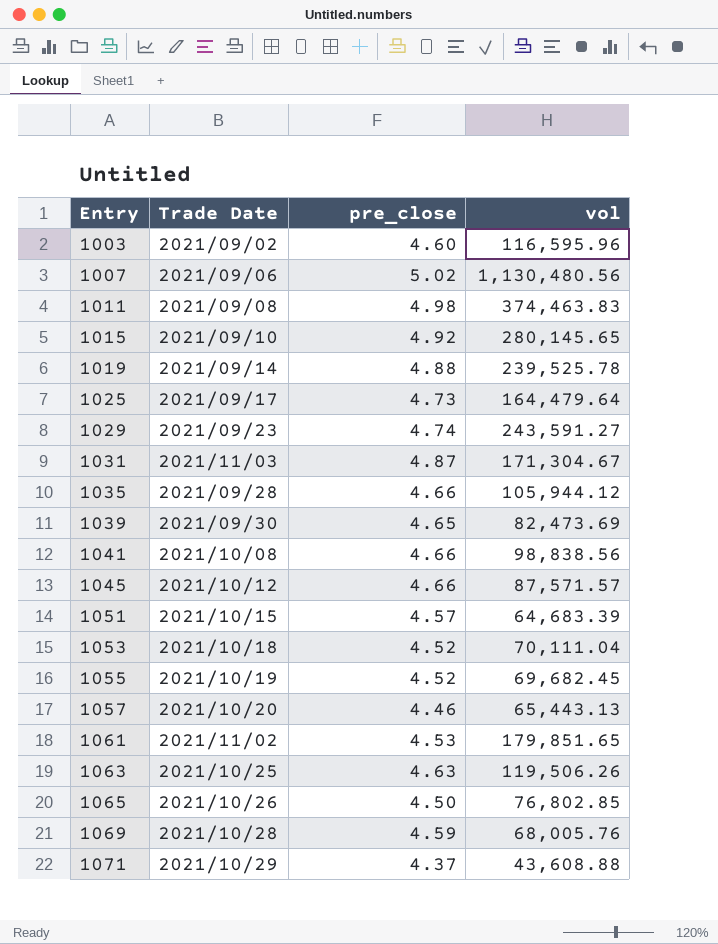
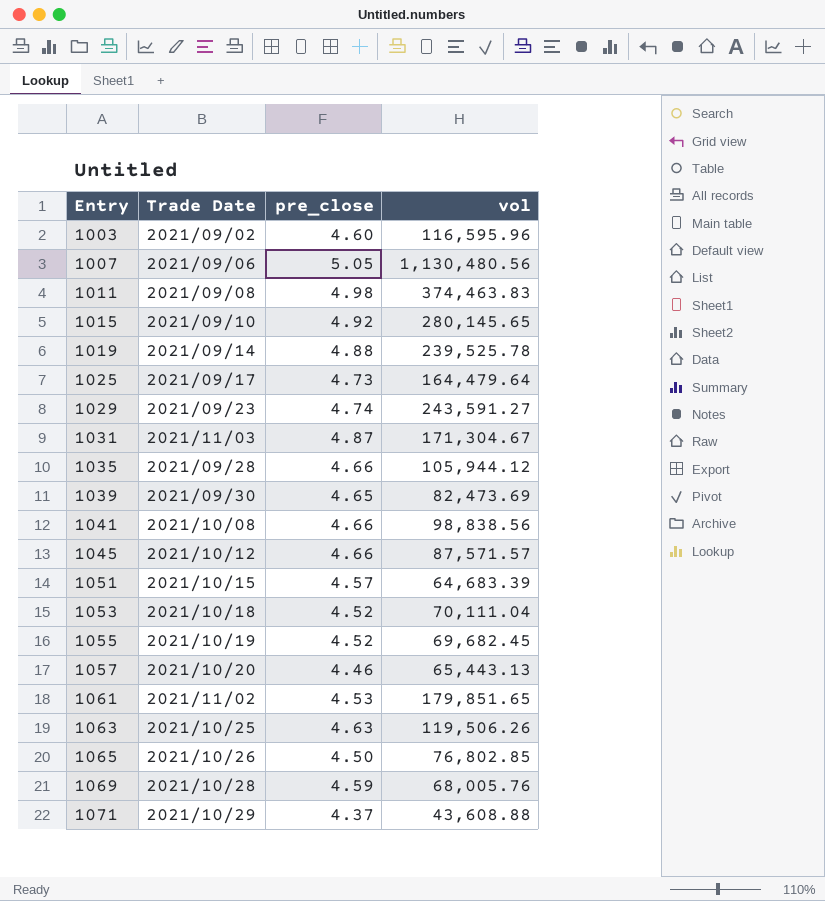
1007 | pre_close: 5.02 -> 5.05

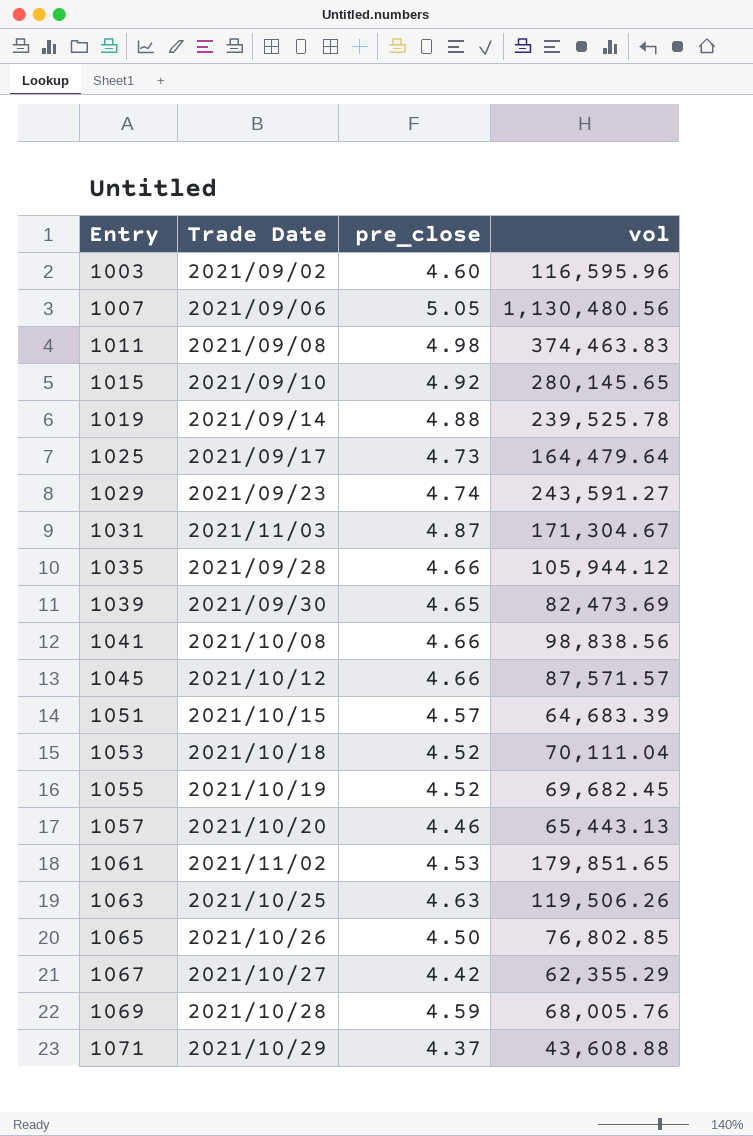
row 1067: none -> 2021/10/27 | 4.42 | 62,355.29

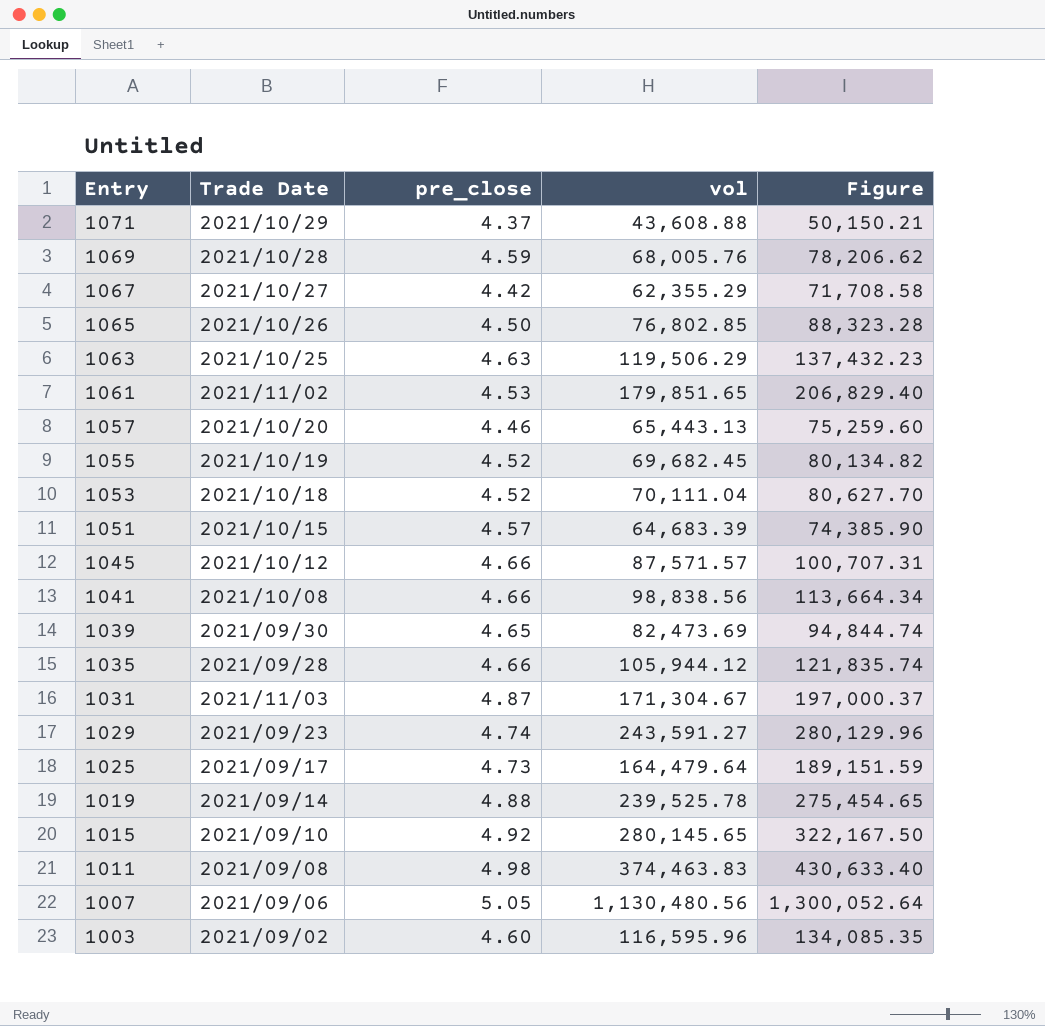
row order: Entry ascending -> Entry descending
column Figure | formula: none -> [vol] * 1.15
1063 | vol: 119,506.26 -> 119,506.29

